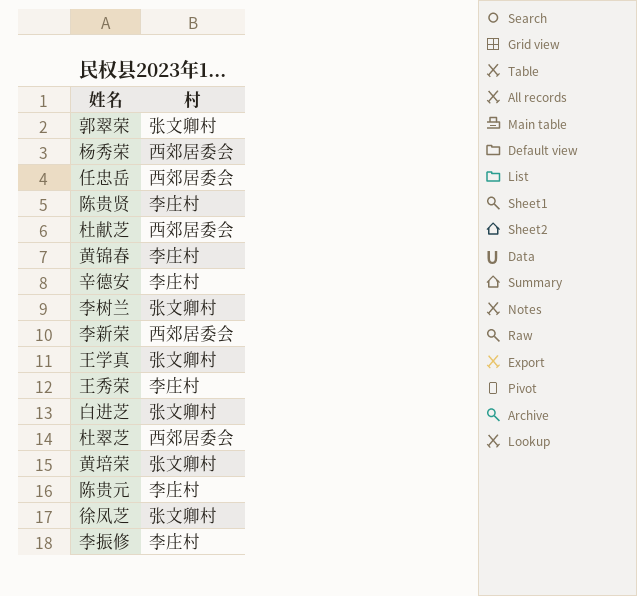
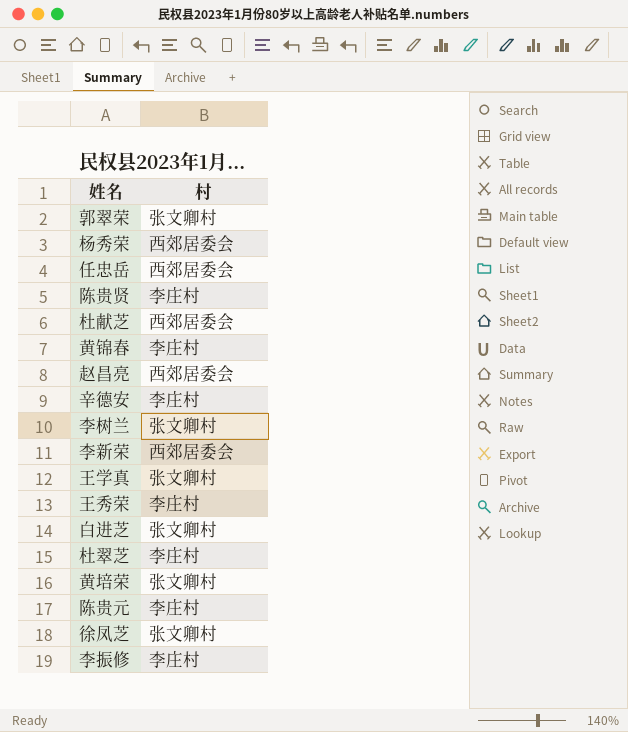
row 赵昌亮: none -> 西郊居委会
杜翠芝 | 村: 西郊居委会 -> 李庄村

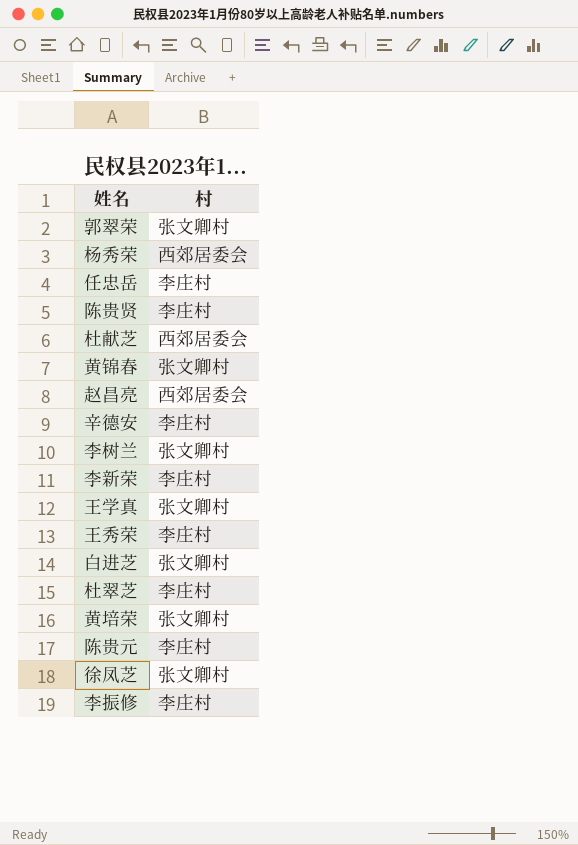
任忠岳 | 村: 西郊居委会 -> 李庄村
黄锦春 | 村: 李庄村 -> 张文卿村
李新荣 | 村: 西郊居委会 -> 李庄村

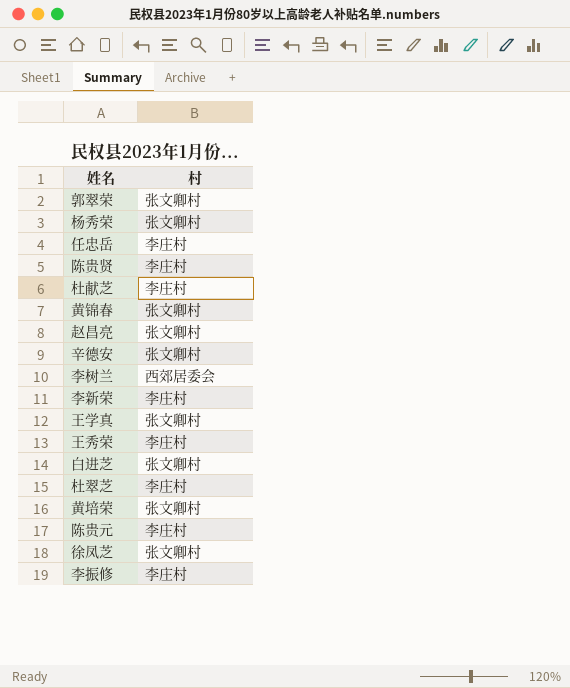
杨秀荣 | 村: 西郊居委会 -> 张文卿村
杜献芝 | 村: 西郊居委会 -> 李庄村
赵昌亮 | 村: 西郊居委会 -> 张文卿村
辛德安 | 村: 李庄村 -> 张文卿村
李树兰 | 村: 张文卿村 -> 西郊居委会

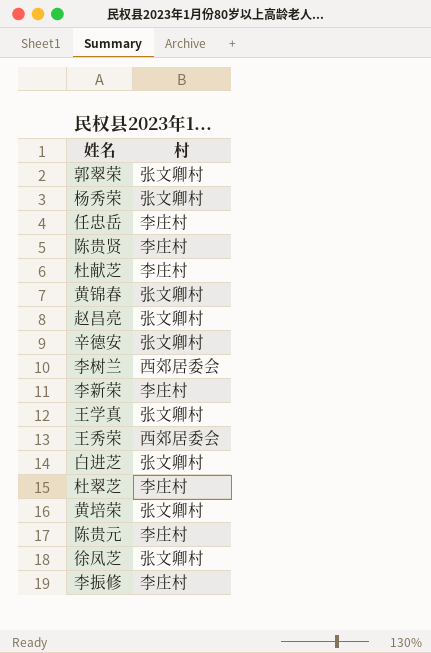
王秀荣 | 村: 李庄村 -> 西郊居委会

